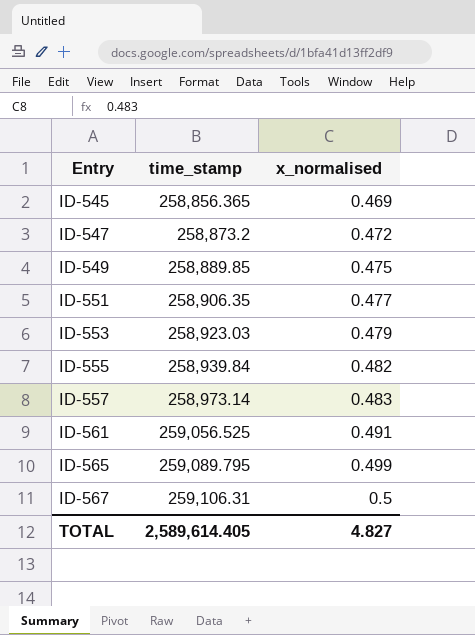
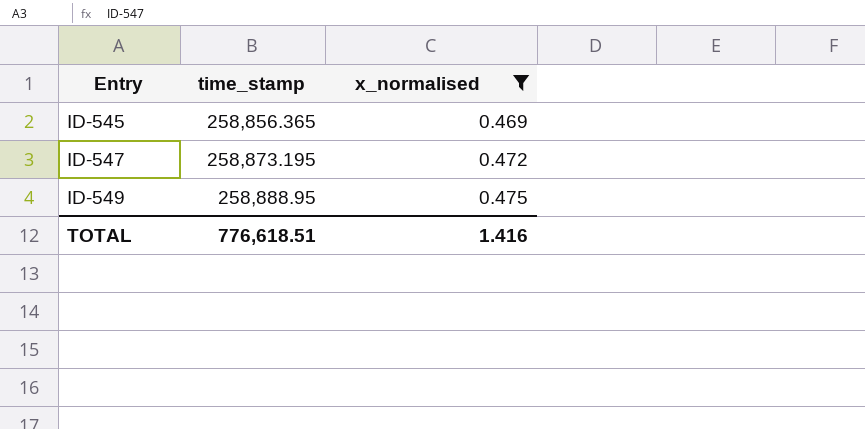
filter: none -> x_normalised <= 0.475
ID-547 | time_stamp: 258,873.2 -> 258,873.195
ID-549 | time_stamp: 258,889.85 -> 258,888.95
TOTAL | time_stamp: 2,589,614.405 -> 776,618.51
TOTAL | x_normalised: 4.827 -> 1.416

